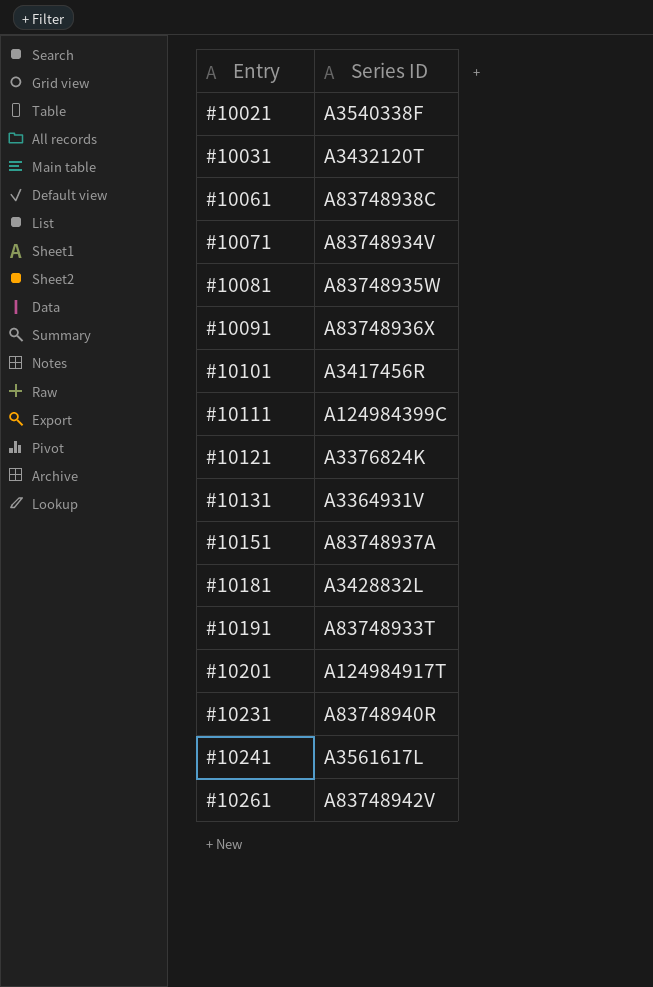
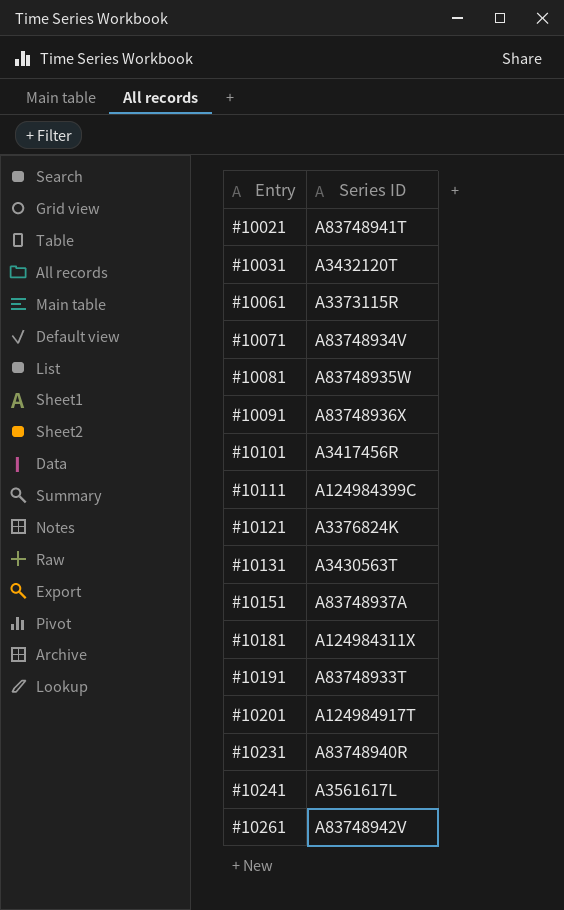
#10021 | Series ID: A3540338F -> A83748941T
#10061 | Series ID: A83748938C -> A3373115R
#10131 | Series ID: A3364931V -> A3430563T
#10181 | Series ID: A3428832L -> A124984311X

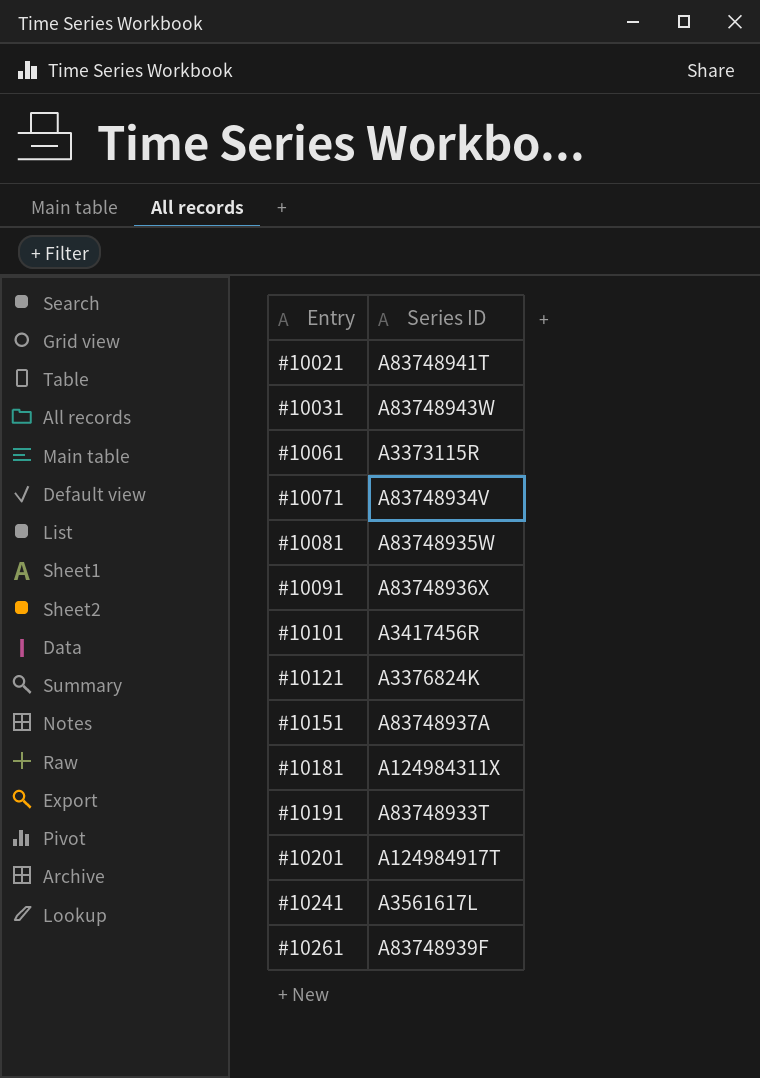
row #10111: A124984399C -> none
row #10131: A3430563T -> none
row #10231: A83748940R -> none
#10031 | Series ID: A3432120T -> A83748943W
#10261 | Series ID: A83748942V -> A83748939F

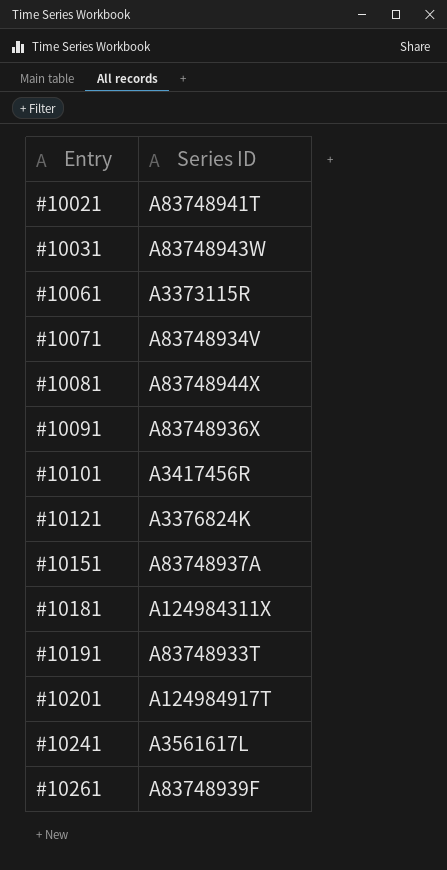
#10081 | Series ID: A83748935W -> A83748944X

